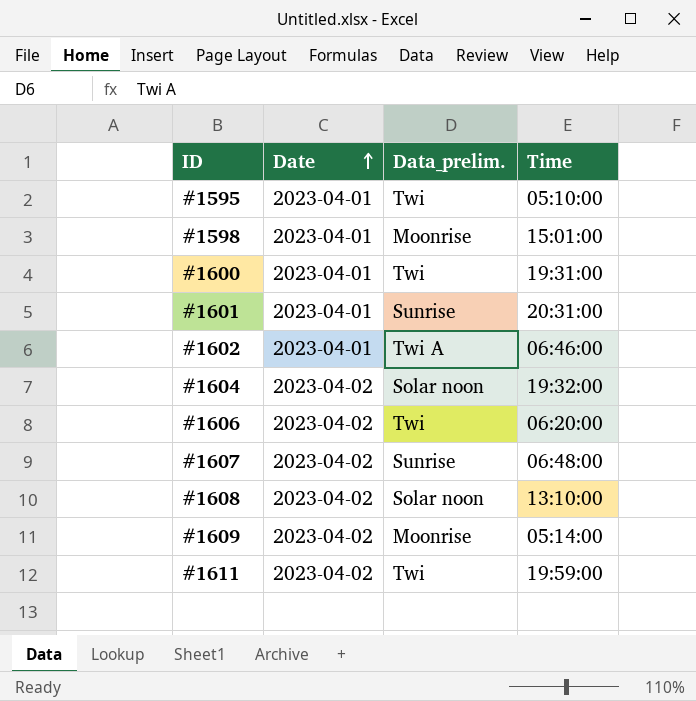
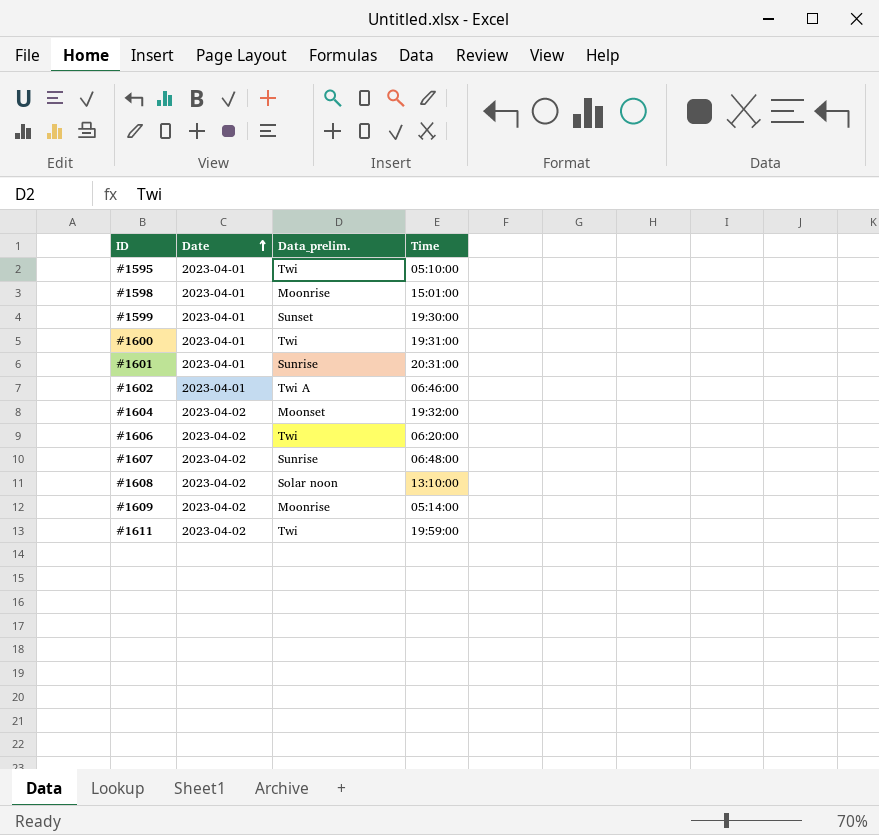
row #1599: none -> 2023-04-01 | Sunset | 19:30:00
#1604 | Data_prelim.: Solar noon -> Moonset

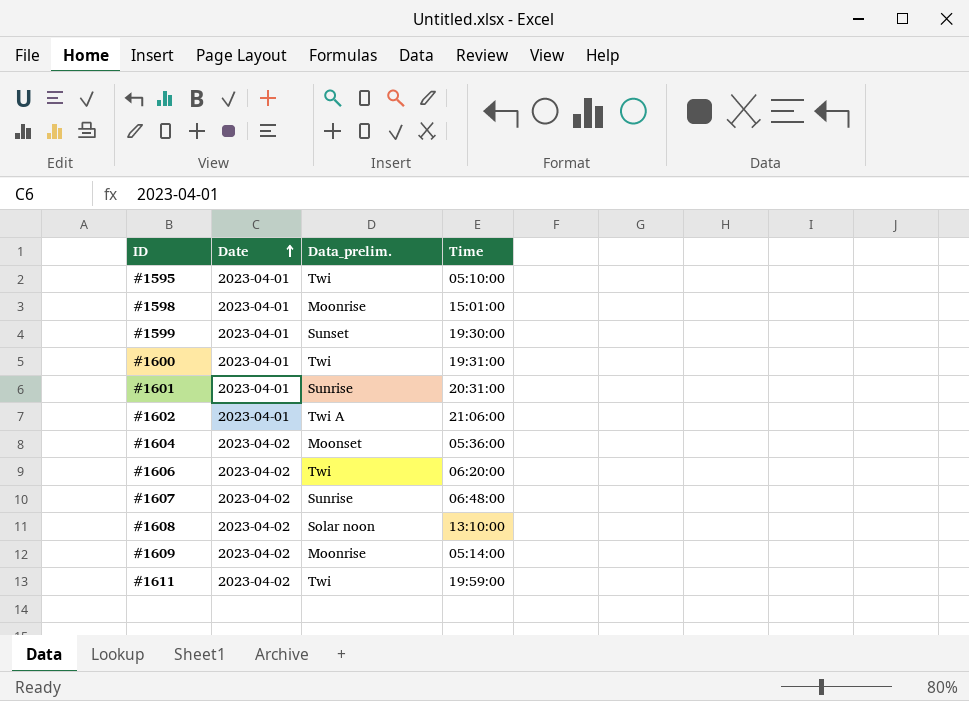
#1602 | Time: 06:46:00 -> 21:06:00
#1604 | Time: 19:32:00 -> 05:36:00

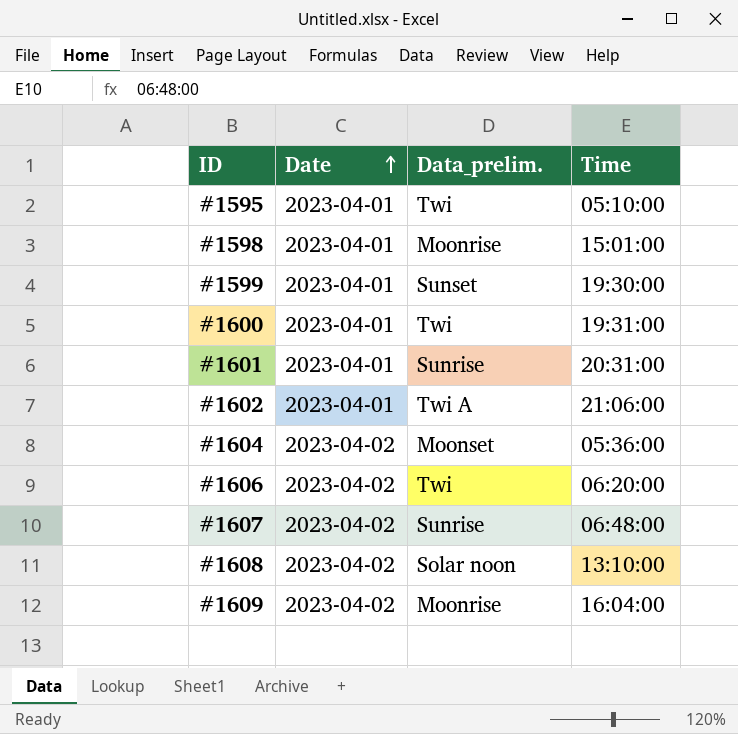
row #1611: 2023-04-02 | Twi | 19:59:00 -> none
#1609 | Time: 05:14:00 -> 16:04:00

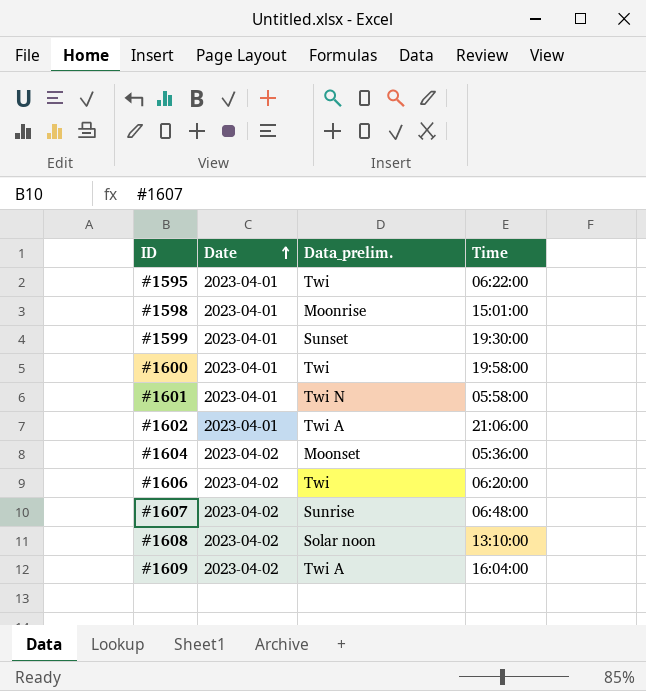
#1595 | Time: 05:10:00 -> 06:22:00
#1600 | Time: 19:31:00 -> 19:58:00
#1601 | Data_prelim.: Sunrise -> Twi N
#1601 | Time: 20:31:00 -> 05:58:00
#1609 | Data_prelim.: Moonrise -> Twi A

